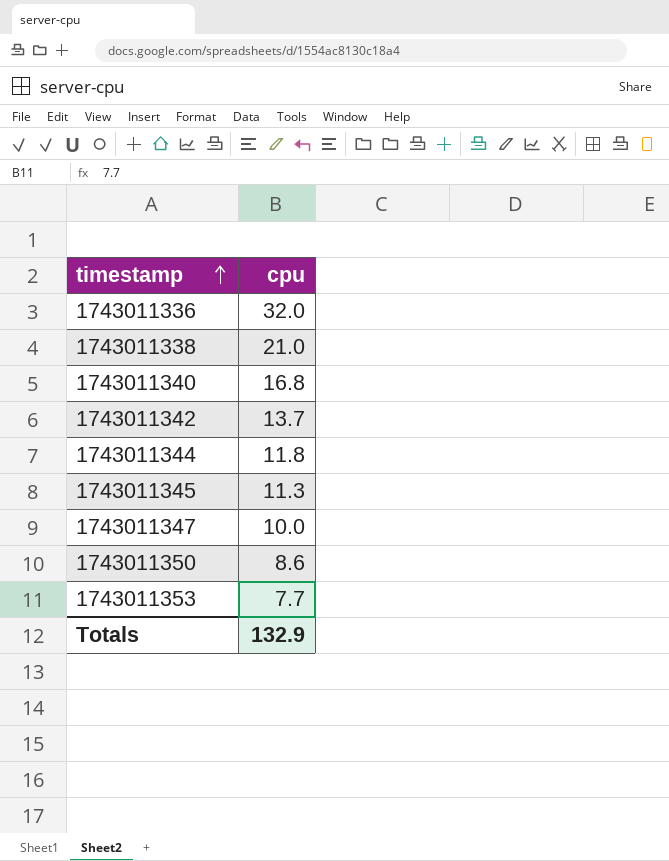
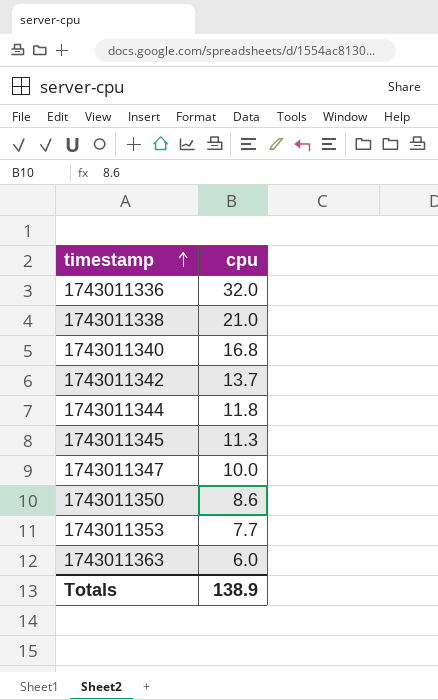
row 1743011363: none -> 6.0
Totals | cpu: 132.9 -> 138.9

